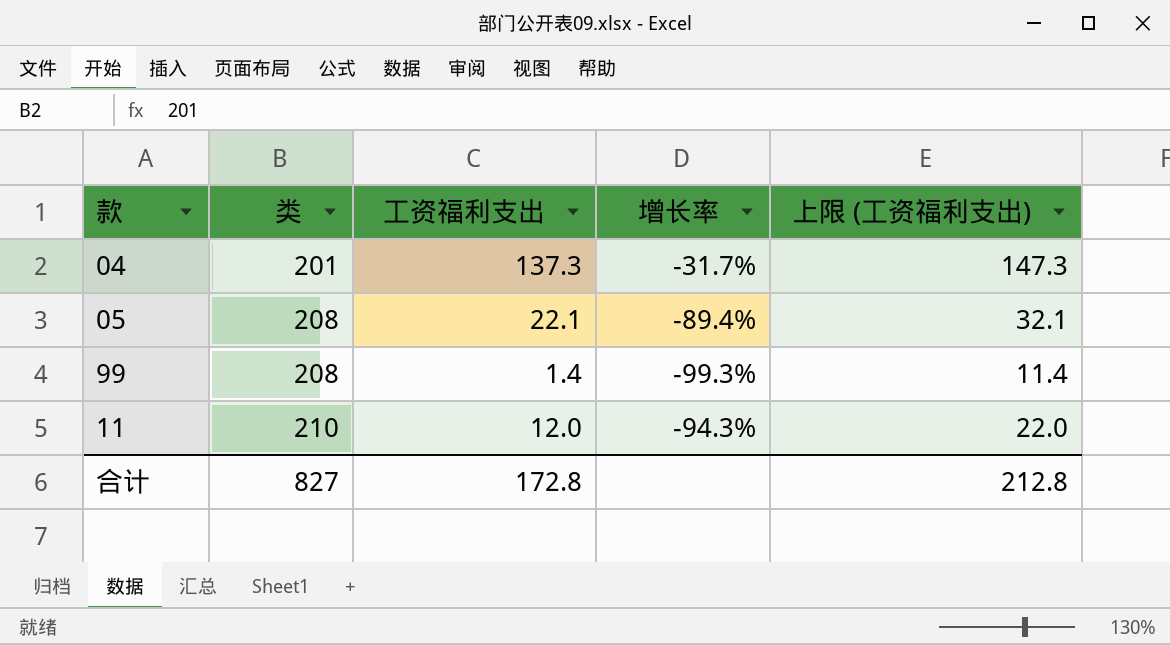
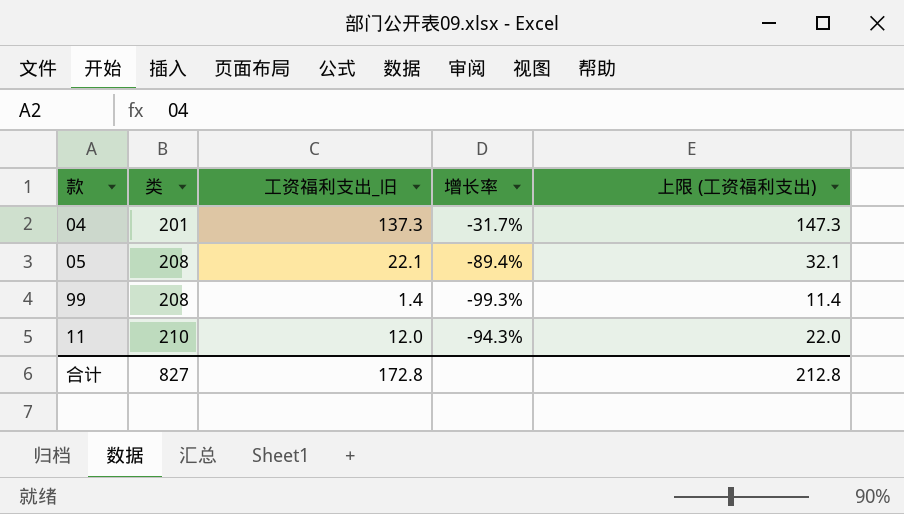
column name: 工资福利支出 -> 工资福利支出_旧

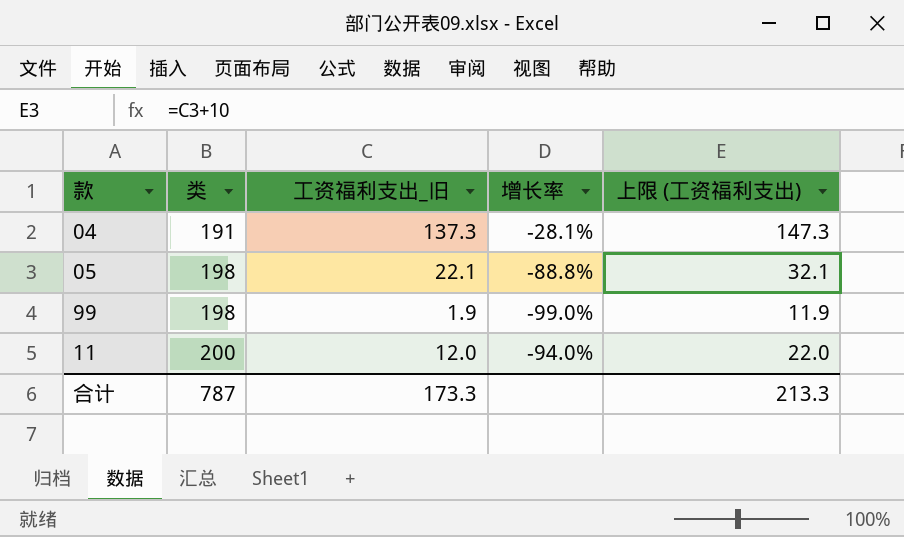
04 | 类: 201 -> 191
04 | 增长率: -31.7% -> -28.1%
05 | 类: 208 -> 198
05 | 增长率: -89.4% -> -88.8%
99 | 类: 208 -> 198
99 | 工资福利支出_旧: 1.4 -> 1.9
99 | 增长率: -99.3% -> -99.0%
99 | 上限 (工资福利支出): 11.4 -> 11.9
11 | 类: 210 -> 200
11 | 增长率: -94.3% -> -94.0%
合计 | 类: 827 -> 787
合计 | 工资福利支出_旧: 172.8 -> 173.3
合计 | 上限 (工资福利支出): 212.8 -> 213.3

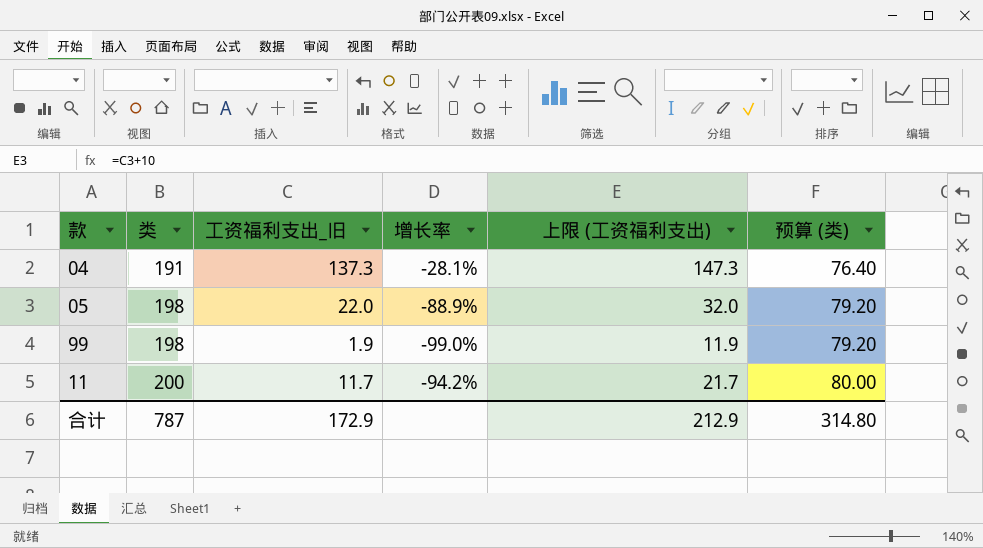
column 预算 (类) | formula: none -> [类] * 0.4
05 | 工资福利支出_旧: 22.1 -> 22.0
05 | 增长率: -88.8% -> -88.9%
05 | 上限 (工资福利支出): 32.1 -> 32.0
11 | 工资福利支出_旧: 12.0 -> 11.7
11 | 增长率: -94.0% -> -94.2%
11 | 上限 (工资福利支出): 22.0 -> 21.7
合计 | 工资福利支出_旧: 173.3 -> 172.9
合计 | 上限 (工资福利支出): 213.3 -> 212.9

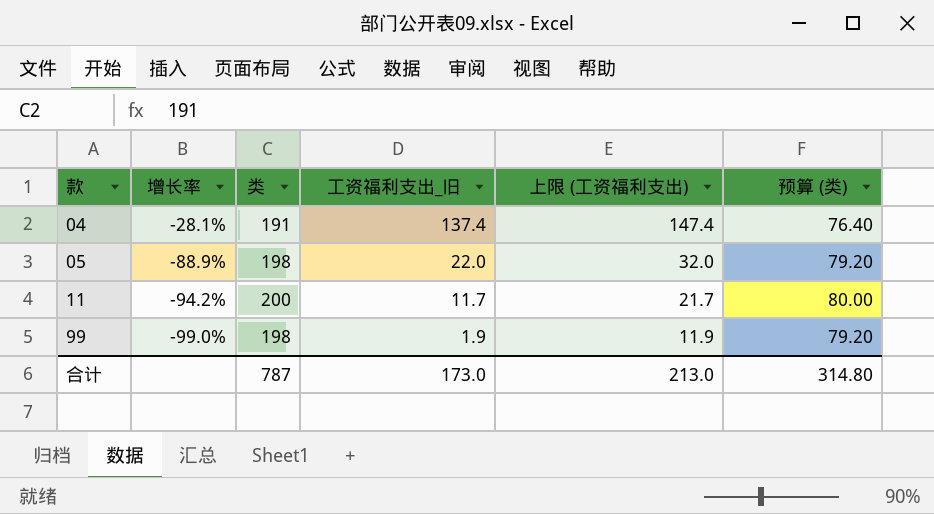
row order: 类 ascending -> 款 ascending
column 增长率 | position: 4 -> 2
04 | 工资福利支出_旧: 137.3 -> 137.4
04 | 上限 (工资福利支出): 147.3 -> 147.4
合计 | 工资福利支出_旧: 172.9 -> 173.0
合计 | 上限 (工资福利支出): 212.9 -> 213.0

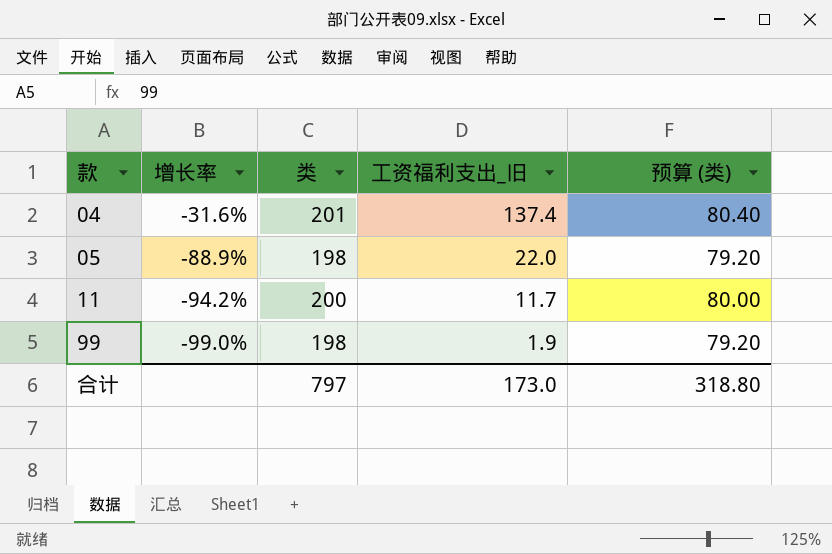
column 上限 (工资福利支出) | formula: [工资福利支出_旧] + 10 -> none
04 | 增长率: -28.1% -> -31.6%
04 | 类: 191 -> 201
04 | 预算 (类): 76.40 -> 80.40
合计 | 类: 787 -> 797
合计 | 预算 (类): 314.80 -> 318.80

